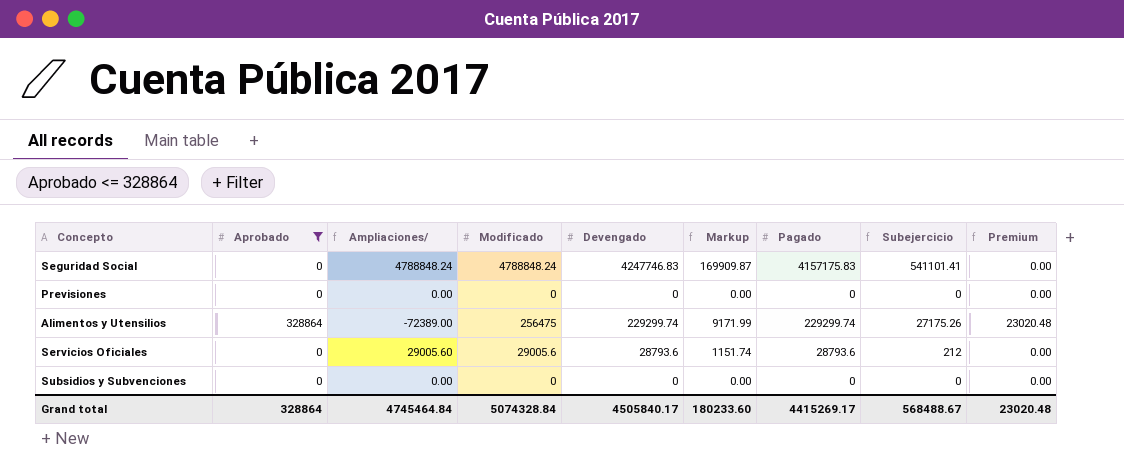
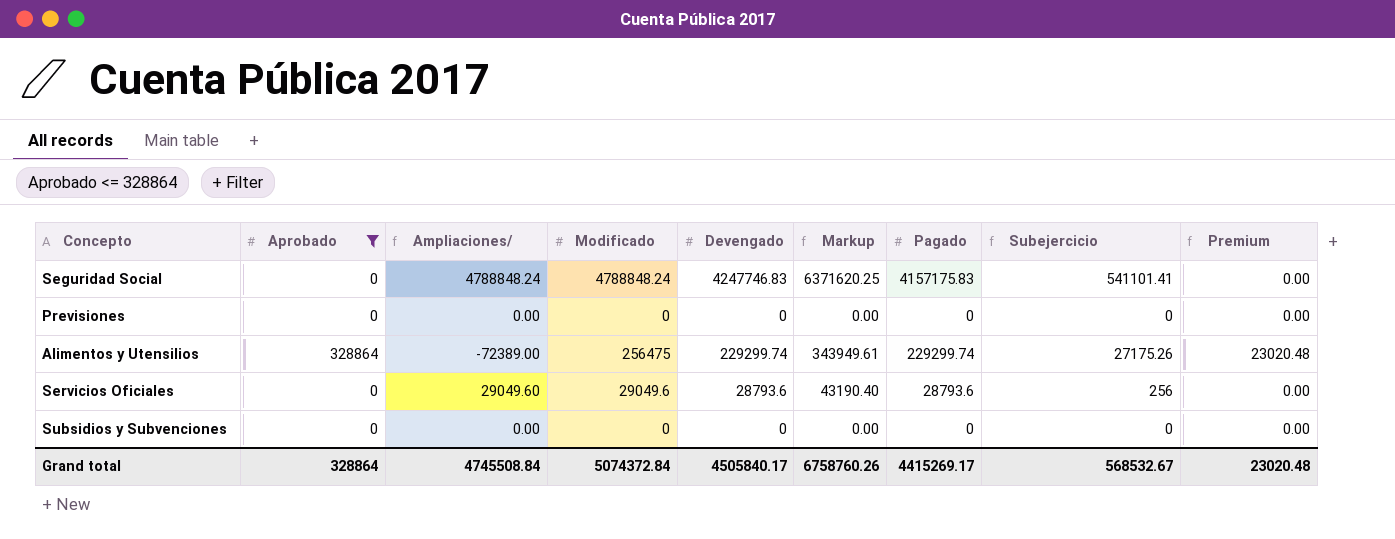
column Markup | formula: [Devengado] * 0.04 -> [Devengado] * 1.5
Servicios Oficiales | Ampliaciones/: 29005.60 -> 29049.60
Servicios Oficiales | Modificado: 29005.6 -> 29049.6
Servicios Oficiales | Subejercicio: 212 -> 256
Grand total | Ampliaciones/: 4745464.84 -> 4745508.84
Grand total | Modificado: 5074328.84 -> 5074372.84
Grand total | Markup: 180233.60 -> 6758760.26
Grand total | Subejercicio: 568488.67 -> 568532.67

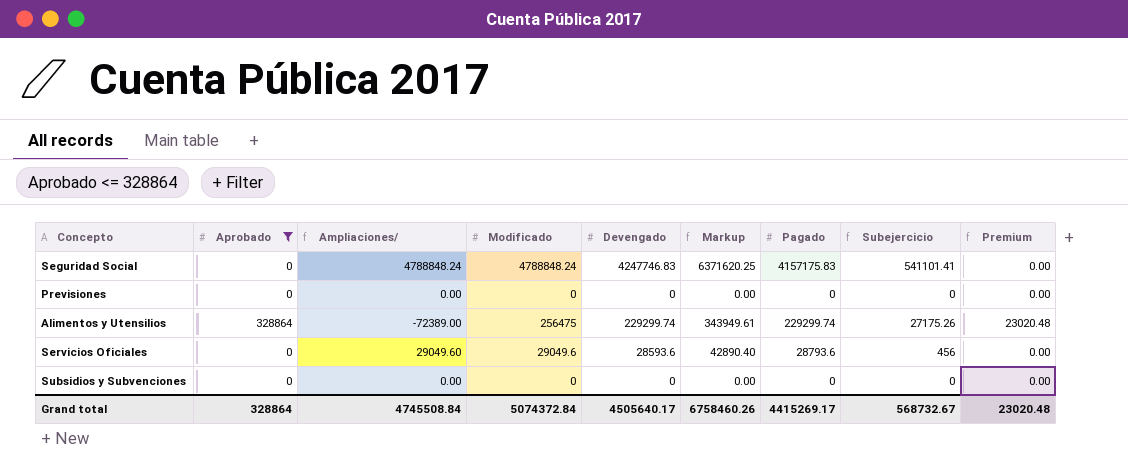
Servicios Oficiales | Devengado: 28793.6 -> 28593.6
Servicios Oficiales | Markup: 43190.40 -> 42890.40
Servicios Oficiales | Subejercicio: 256 -> 456
Grand total | Devengado: 4505840.17 -> 4505640.17
Grand total | Markup: 6758760.26 -> 6758460.26
Grand total | Subejercicio: 568532.67 -> 568732.67

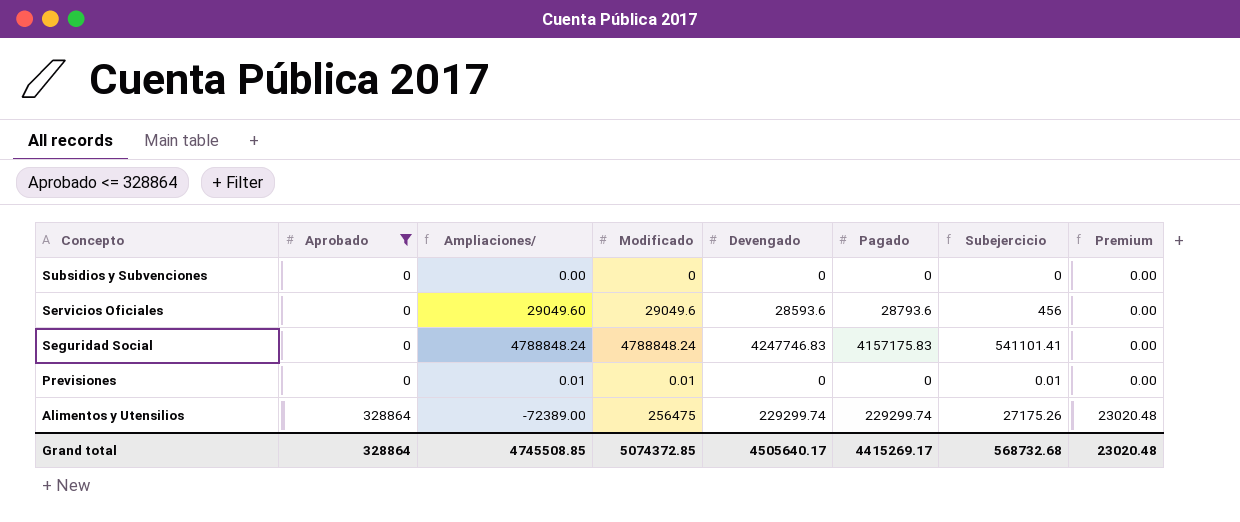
row order: none -> Concepto descending
column Markup | formula: [Devengado] * 1.5 -> none
Previsiones | Ampliaciones/: 0.00 -> 0.01
Previsiones | Modificado: 0 -> 0.01
Previsiones | Subejercicio: 0 -> 0.01
Grand total | Ampliaciones/: 4745508.84 -> 4745508.85
Grand total | Modificado: 5074372.84 -> 5074372.85
Grand total | Subejercicio: 568732.67 -> 568732.68

